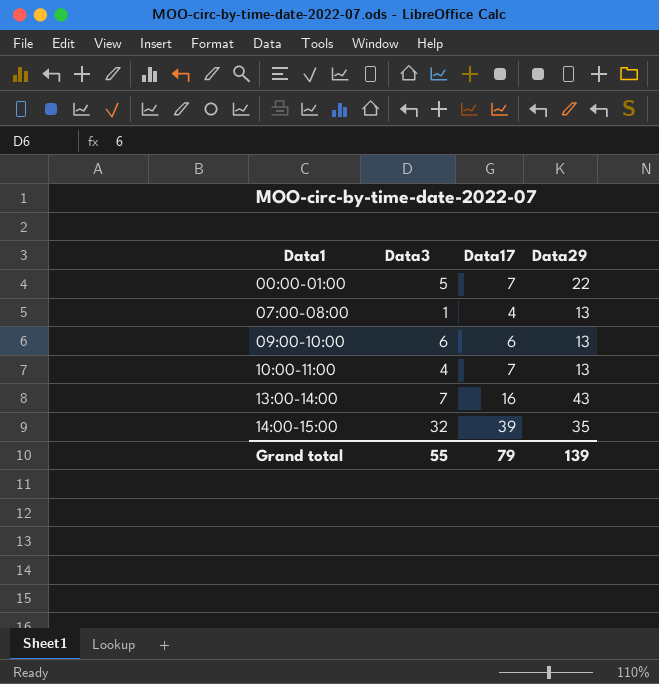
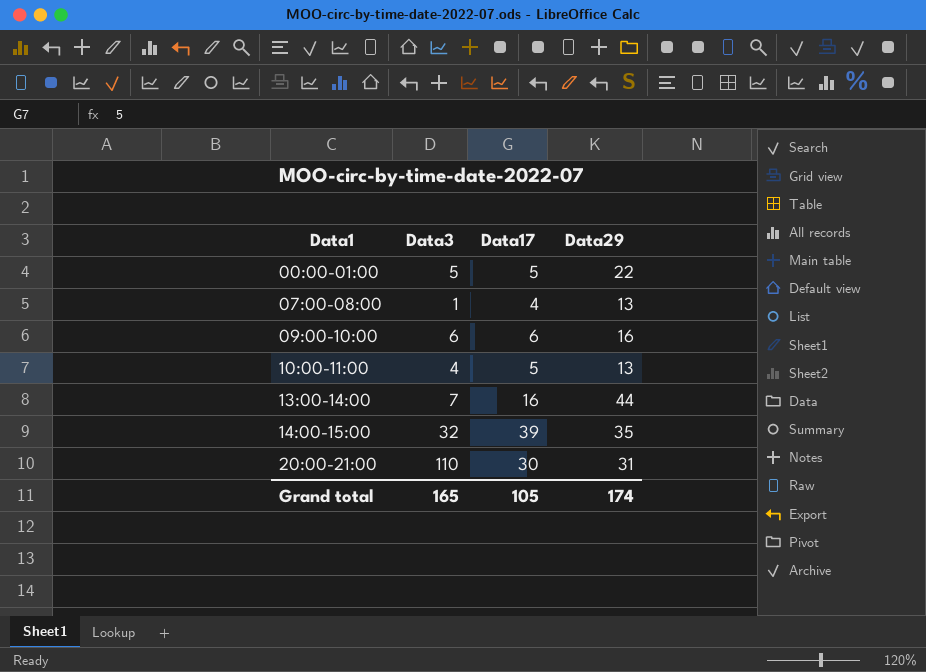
00:00-01:00 | Data17: 7 -> 5
09:00-10:00 | Data29: 13 -> 16
10:00-11:00 | Data17: 7 -> 5
13:00-14:00 | Data29: 43 -> 44
row 20:00-21:00: none -> 110 | 30 | 31
Grand total | Data3: 55 -> 165
Grand total | Data17: 79 -> 105
Grand total | Data29: 139 -> 174

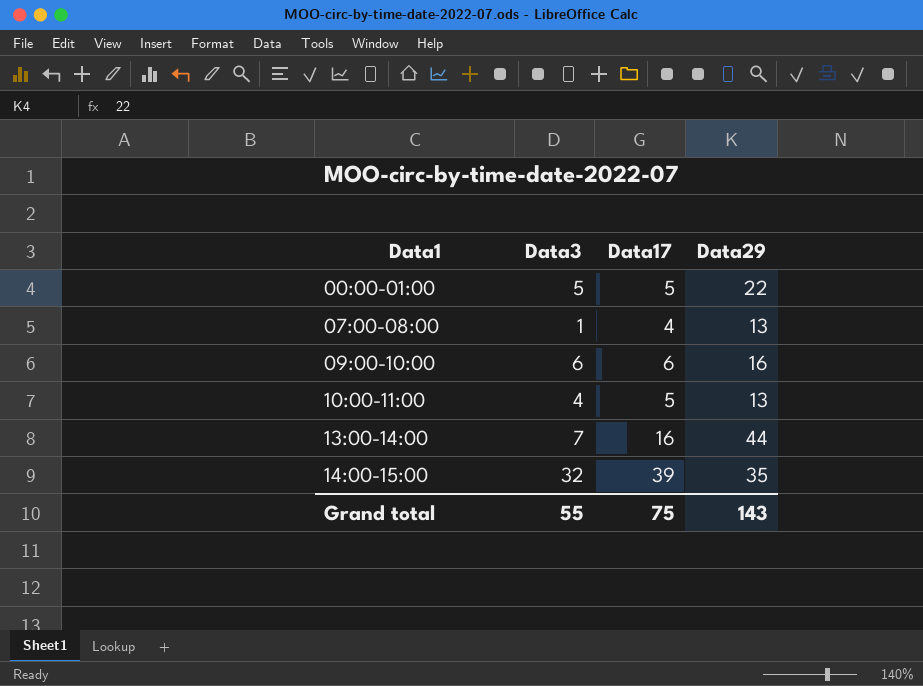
row 20:00-21:00: 110 | 30 | 31 -> none
Grand total | Data3: 165 -> 55
Grand total | Data17: 105 -> 75
Grand total | Data29: 174 -> 143

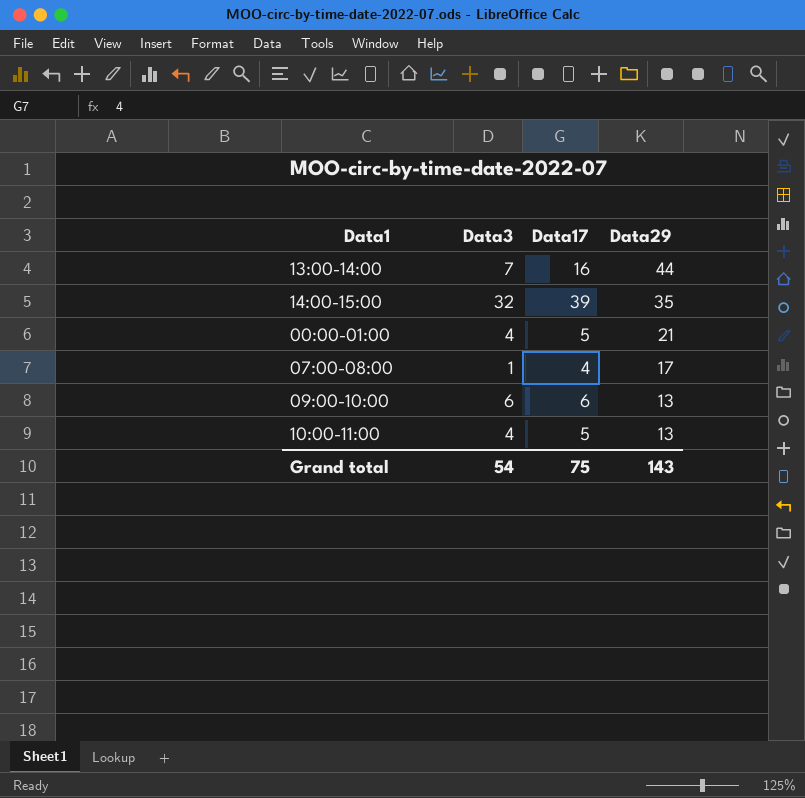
row order: Data1 ascending -> Data29 descending
00:00-01:00 | Data3: 5 -> 4
00:00-01:00 | Data29: 22 -> 21
07:00-08:00 | Data29: 13 -> 17
09:00-10:00 | Data29: 16 -> 13
Grand total | Data3: 55 -> 54

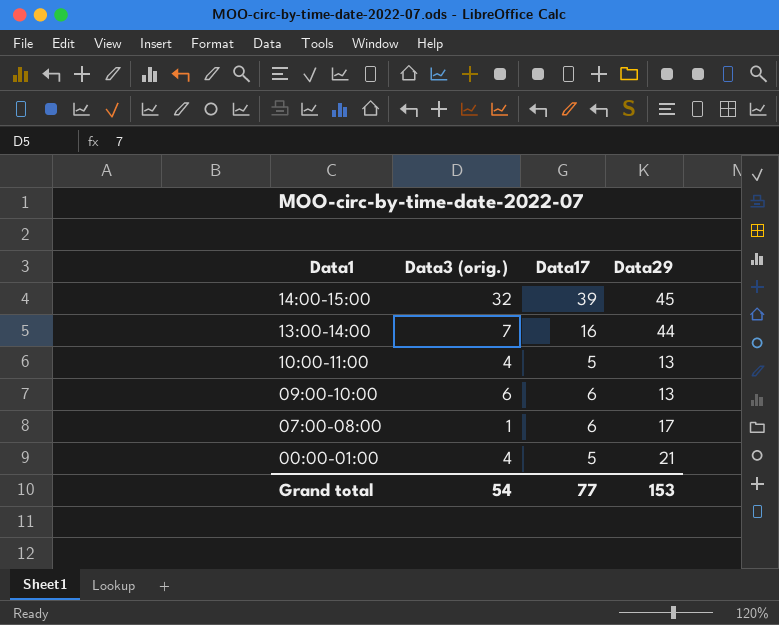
row order: Data29 descending -> Data1 descending
column name: Data3 -> Data3 (orig.)
14:00-15:00 | Data29: 35 -> 45
07:00-08:00 | Data17: 4 -> 6
Grand total | Data17: 75 -> 77
Grand total | Data29: 143 -> 153

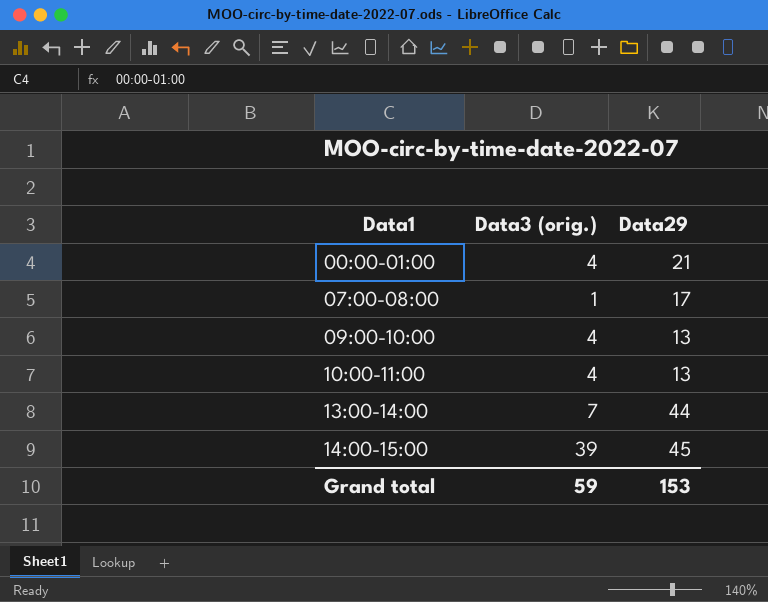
row order: Data1 descending -> Data1 ascending
column Data17 | position: 3 -> none
09:00-10:00 | Data3 (orig.): 6 -> 4
14:00-15:00 | Data3 (orig.): 32 -> 39
Grand total | Data3 (orig.): 54 -> 59

